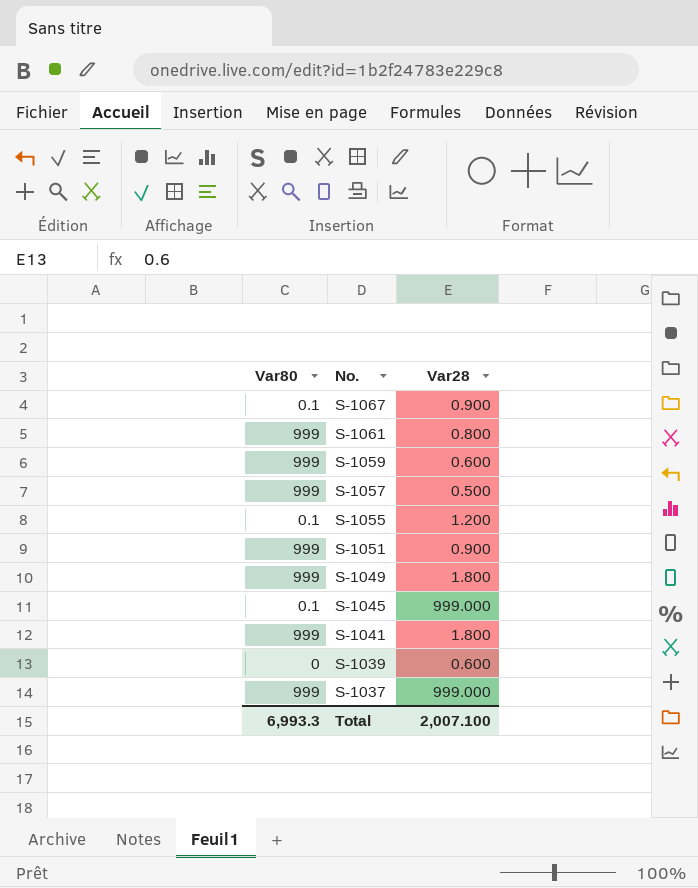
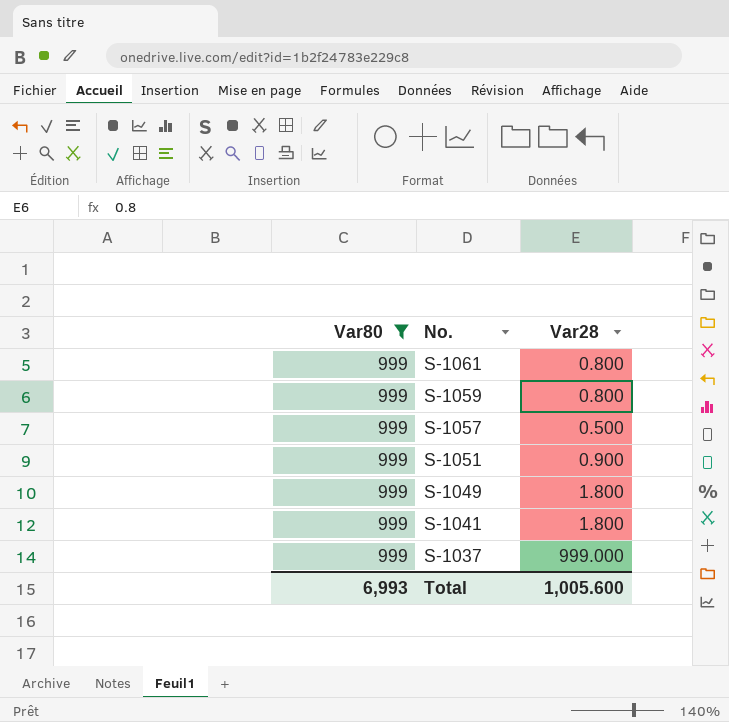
filter: none -> Var80 = 999
S-1059 | Var28: 0.600 -> 0.800
Total | Var80: 6,993.3 -> 6,993
Total | Var28: 2,007.100 -> 1,005.600

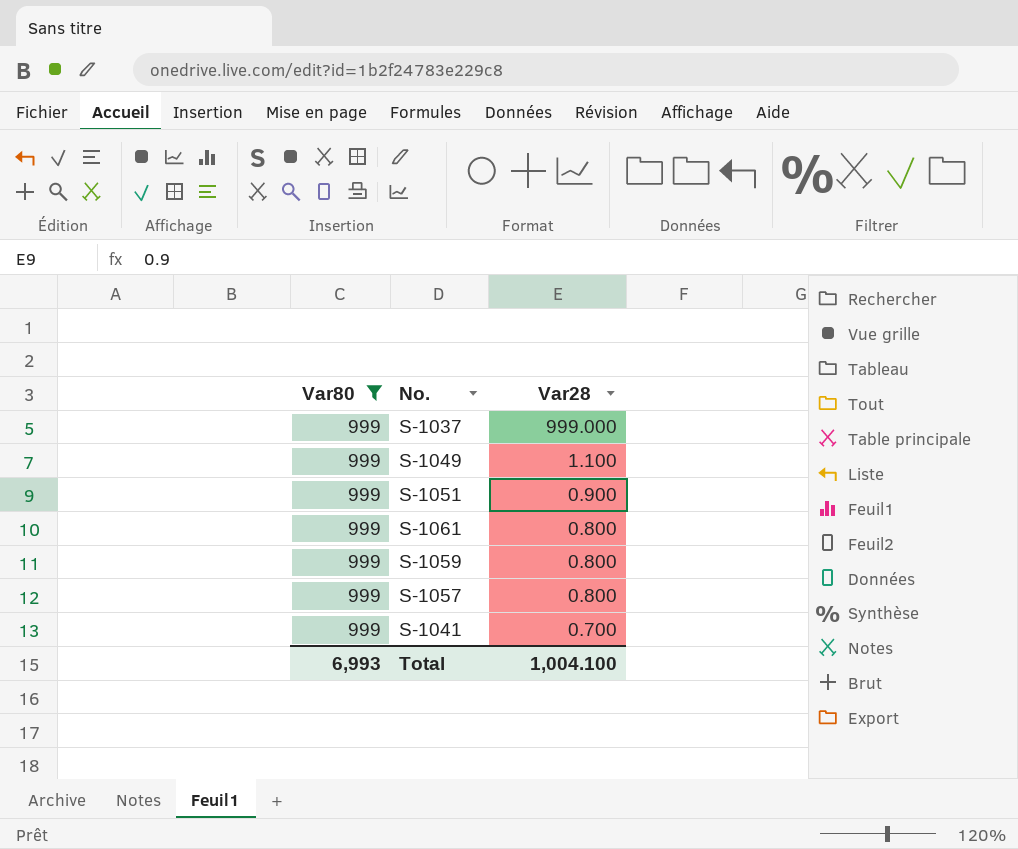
row order: No. descending -> Var28 descending
S-1049 | Var28: 1.800 -> 1.100
S-1057 | Var28: 0.500 -> 0.800
S-1041 | Var28: 1.800 -> 0.700
Total | Var28: 1,005.600 -> 1,004.100

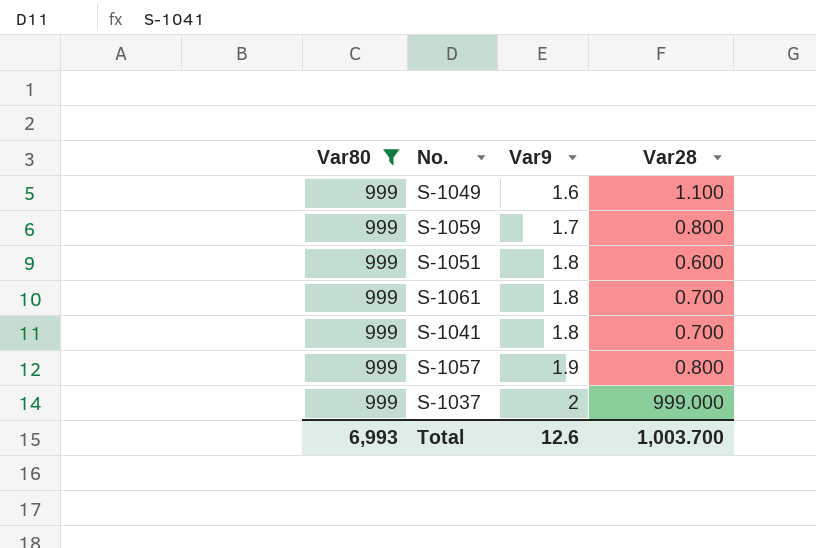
row order: Var28 descending -> Var9 ascending
column Var9 | position: none -> 3
S-1051 | Var28: 0.900 -> 0.600
S-1061 | Var28: 0.800 -> 0.700
Total | Var28: 1,004.100 -> 1,003.700

